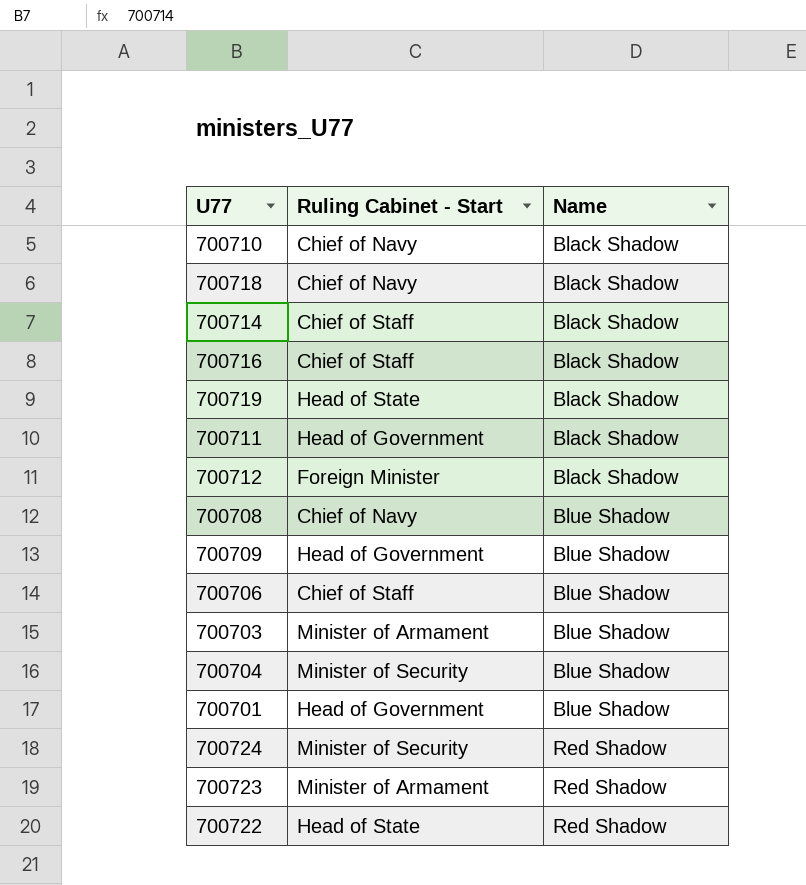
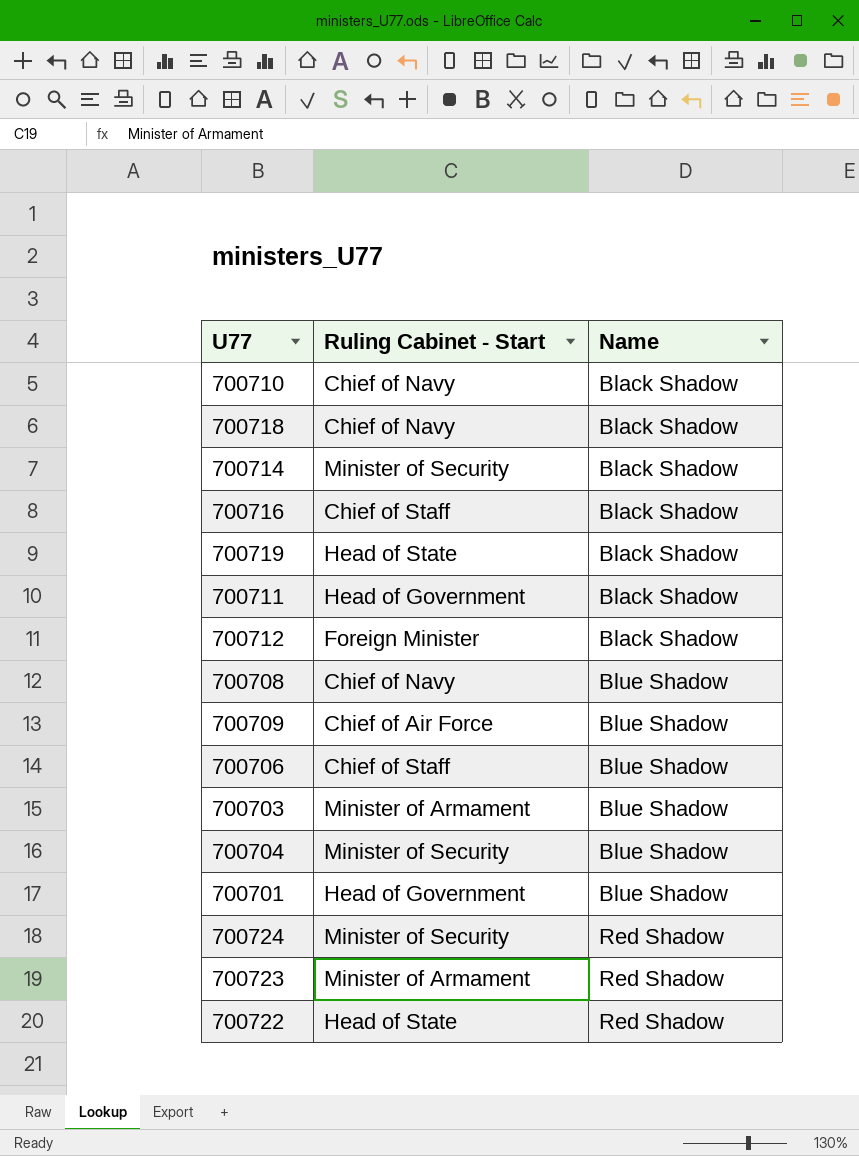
700714 | Ruling Cabinet - Start: Chief of Staff -> Minister of Security
700709 | Ruling Cabinet - Start: Head of Government -> Chief of Air Force

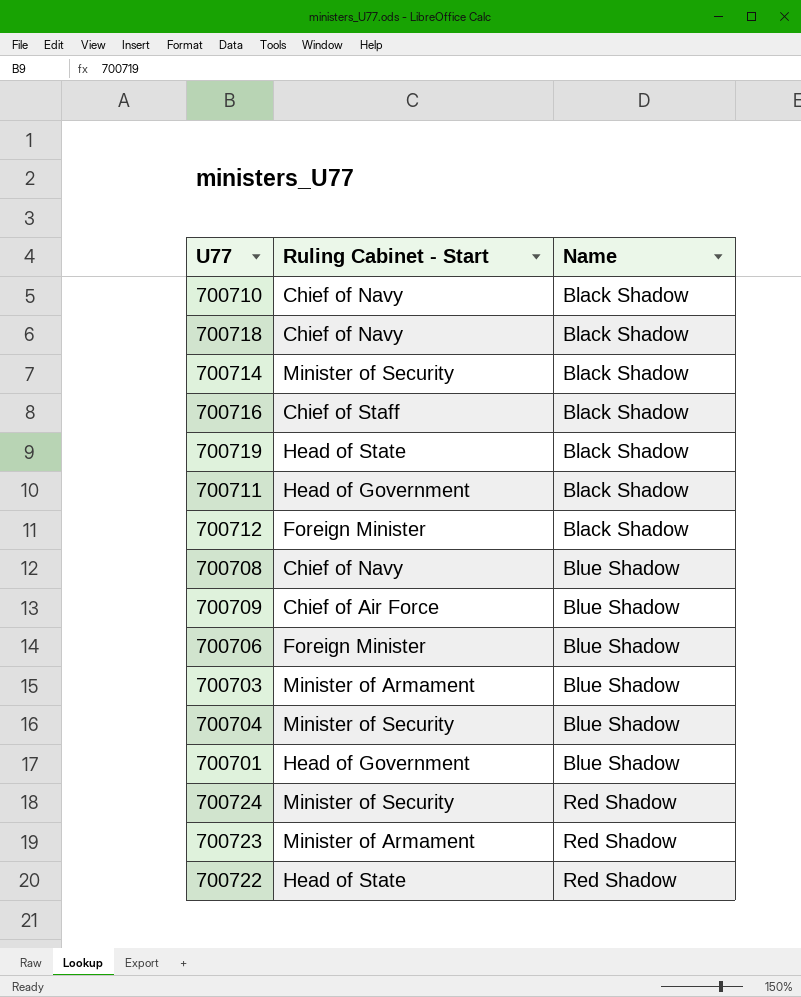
700706 | Ruling Cabinet - Start: Chief of Staff -> Foreign Minister

